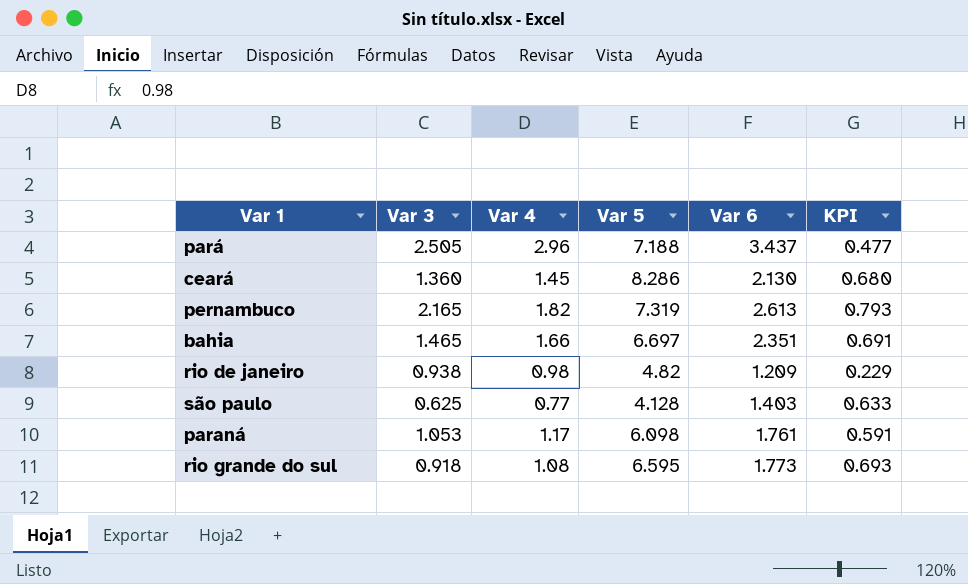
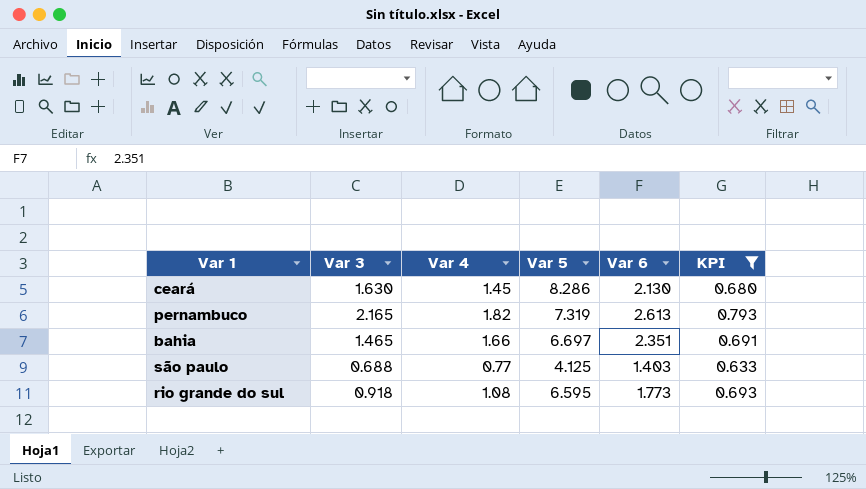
filter: none -> KPI >= 0.633
ceará | Var 3: 1.360 -> 1.630
são paulo | Var 3: 0.625 -> 0.688
são paulo | Var 5: 4.128 -> 4.125

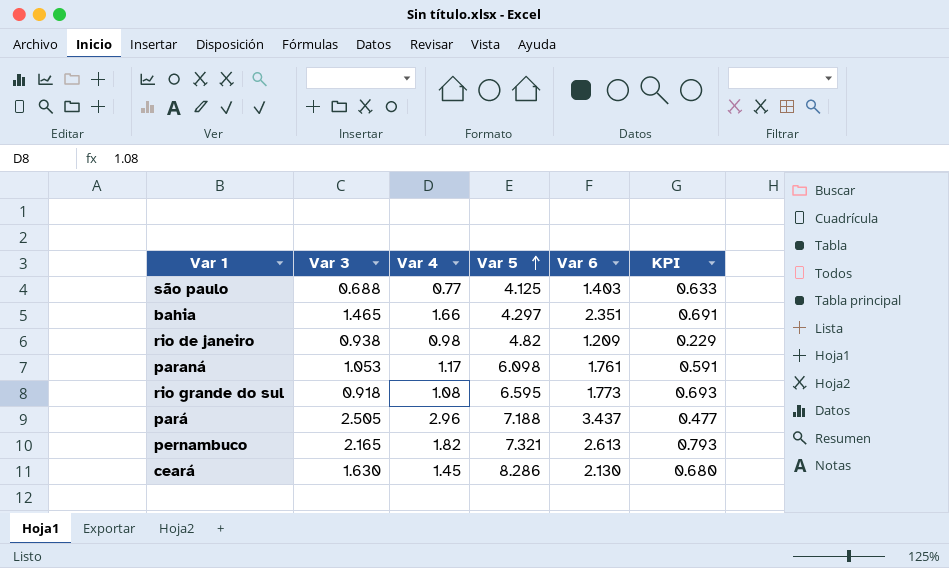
filter: KPI >= 0.633 -> none
row order: none -> Var 5 ascending
bahia | Var 5: 6.697 -> 4.297
pernambuco | Var 5: 7.319 -> 7.321

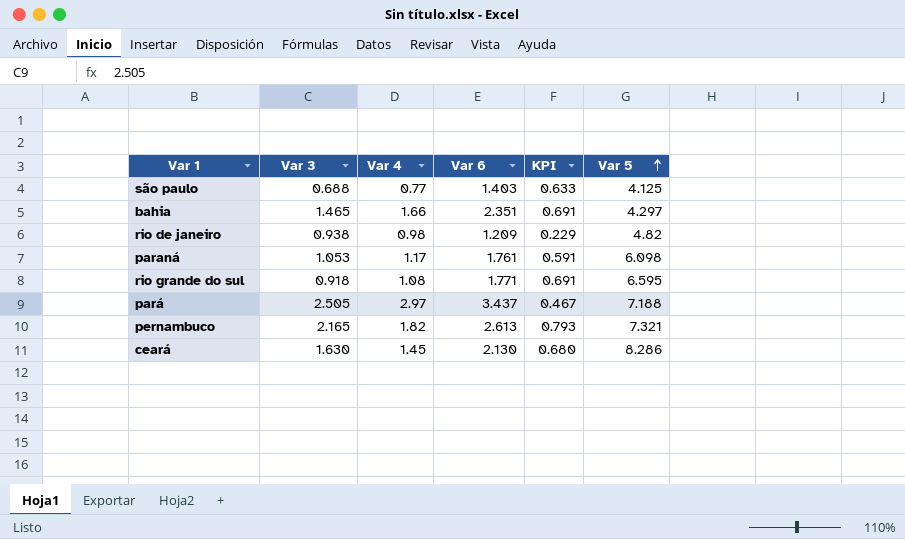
column Var 5 | position: 4 -> 6
rio grande do sul | Var 6: 1.773 -> 1.771
rio grande do sul | KPI: 0.693 -> 0.691
pará | Var 4: 2.96 -> 2.97
pará | KPI: 0.477 -> 0.467

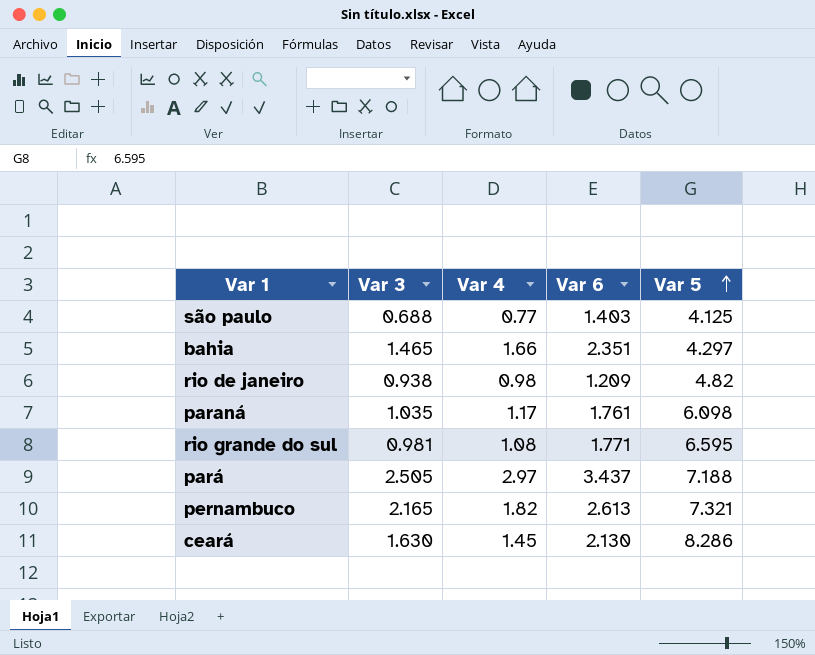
column KPI | formula: [Var 6] - [Var 4] -> none
paraná | Var 3: 1.053 -> 1.035
rio grande do sul | Var 3: 0.918 -> 0.981

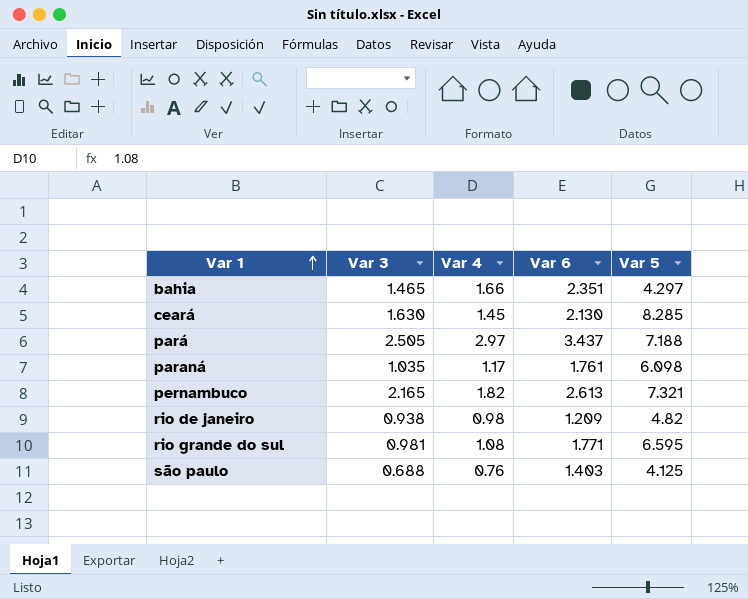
row order: Var 5 ascending -> Var 1 ascending
ceará | Var 5: 8.286 -> 8.285
são paulo | Var 4: 0.77 -> 0.76

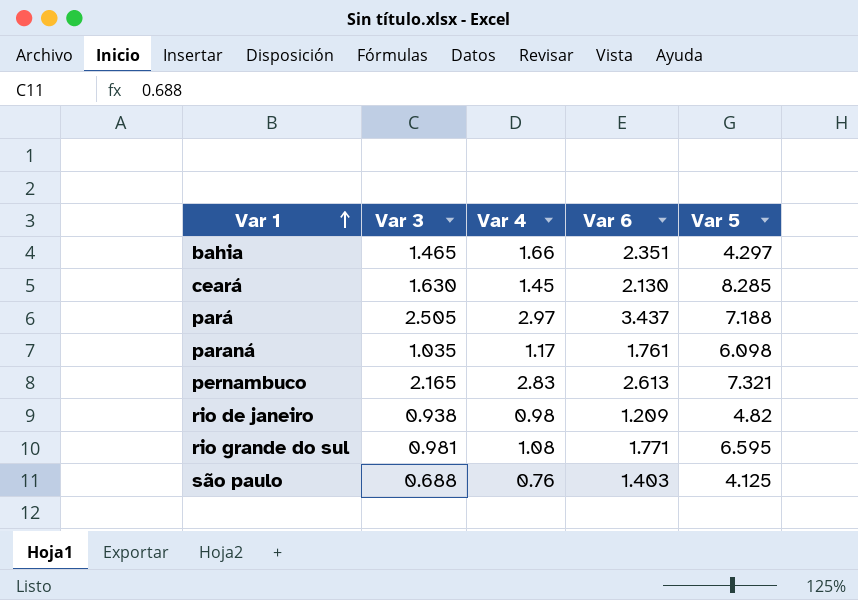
pernambuco | Var 4: 1.82 -> 2.83

